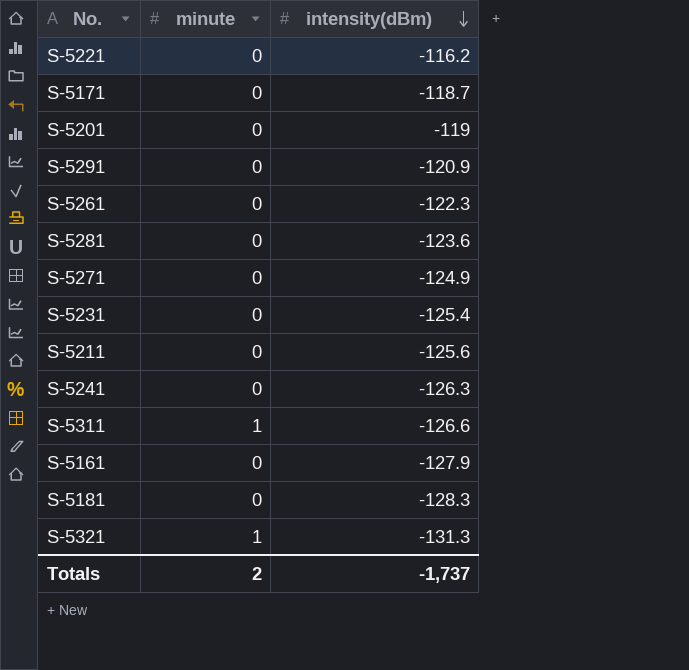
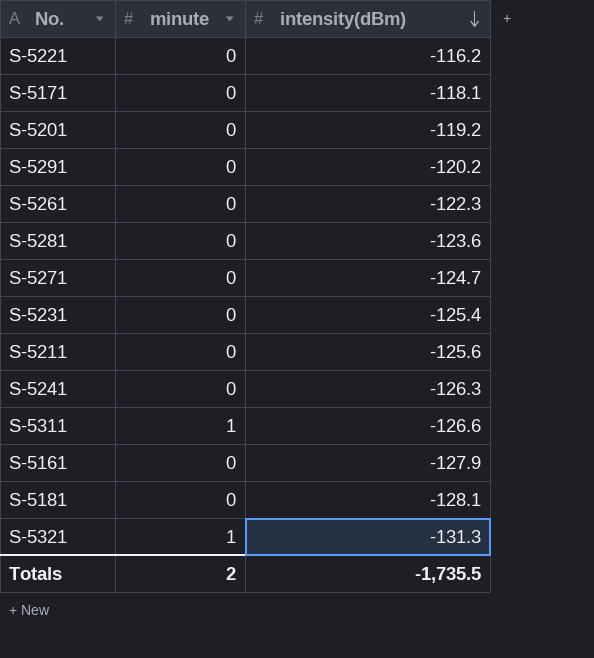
S-5171 | intensity(dBm): -118.7 -> -118.1
S-5201 | intensity(dBm): -119 -> -119.2
S-5291 | intensity(dBm): -120.9 -> -120.2
S-5271 | intensity(dBm): -124.9 -> -124.7
S-5181 | intensity(dBm): -128.3 -> -128.1
Totals | intensity(dBm): -1,737 -> -1,735.5

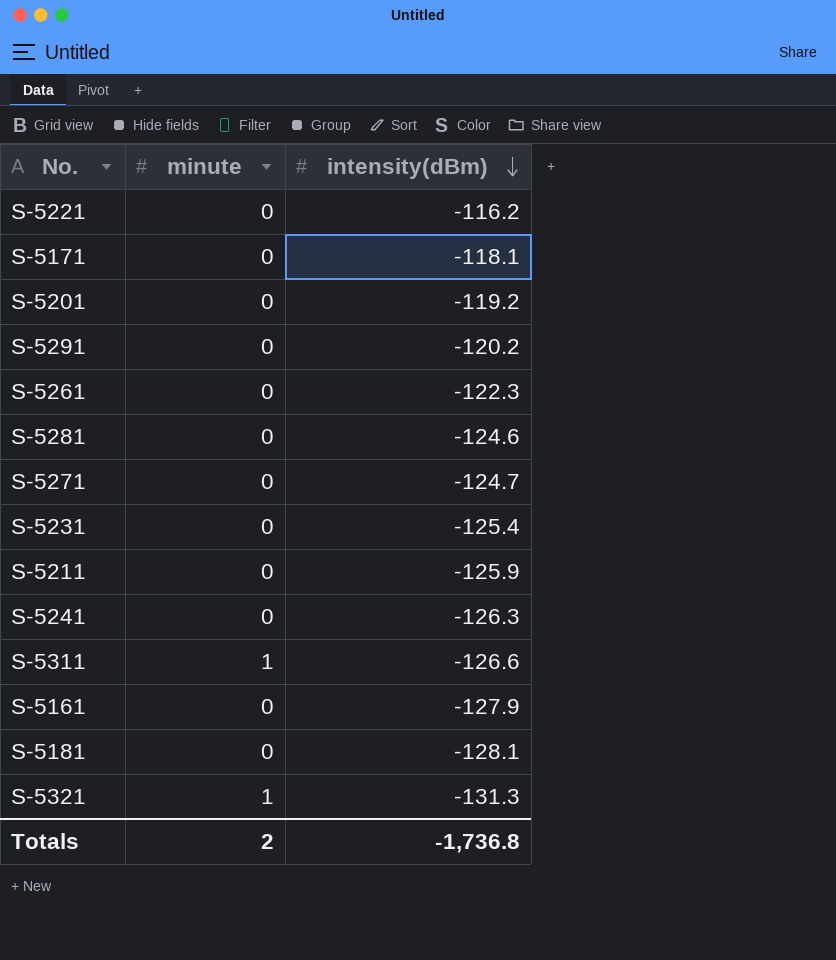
S-5281 | intensity(dBm): -123.6 -> -124.6
S-5211 | intensity(dBm): -125.6 -> -125.9
Totals | intensity(dBm): -1,735.5 -> -1,736.8

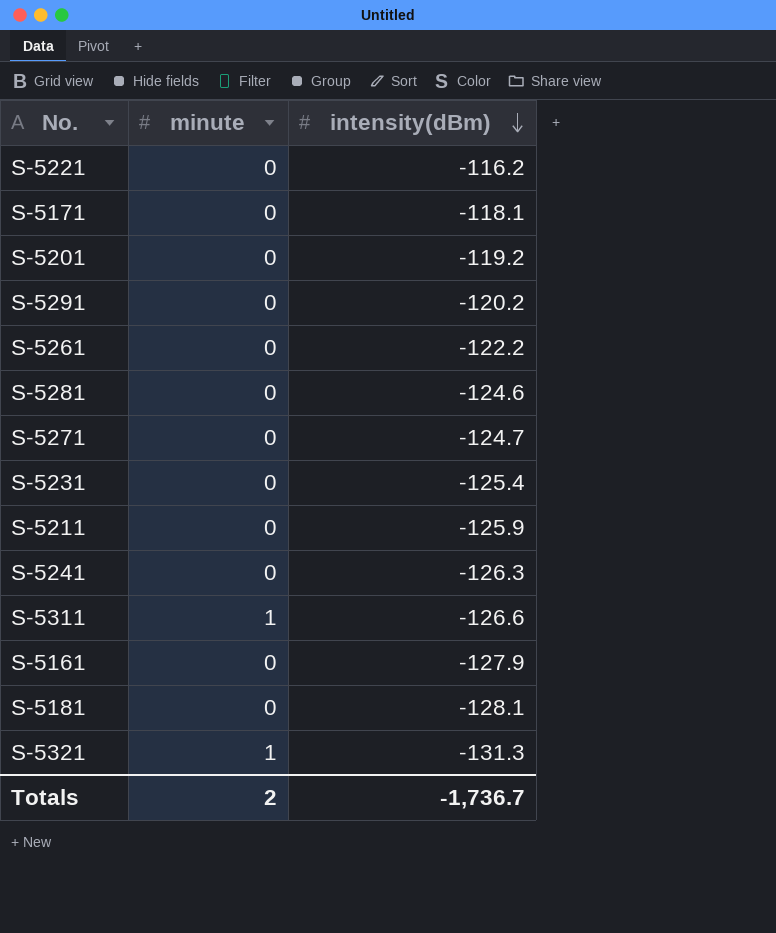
S-5261 | intensity(dBm): -122.3 -> -122.2
Totals | intensity(dBm): -1,736.8 -> -1,736.7

